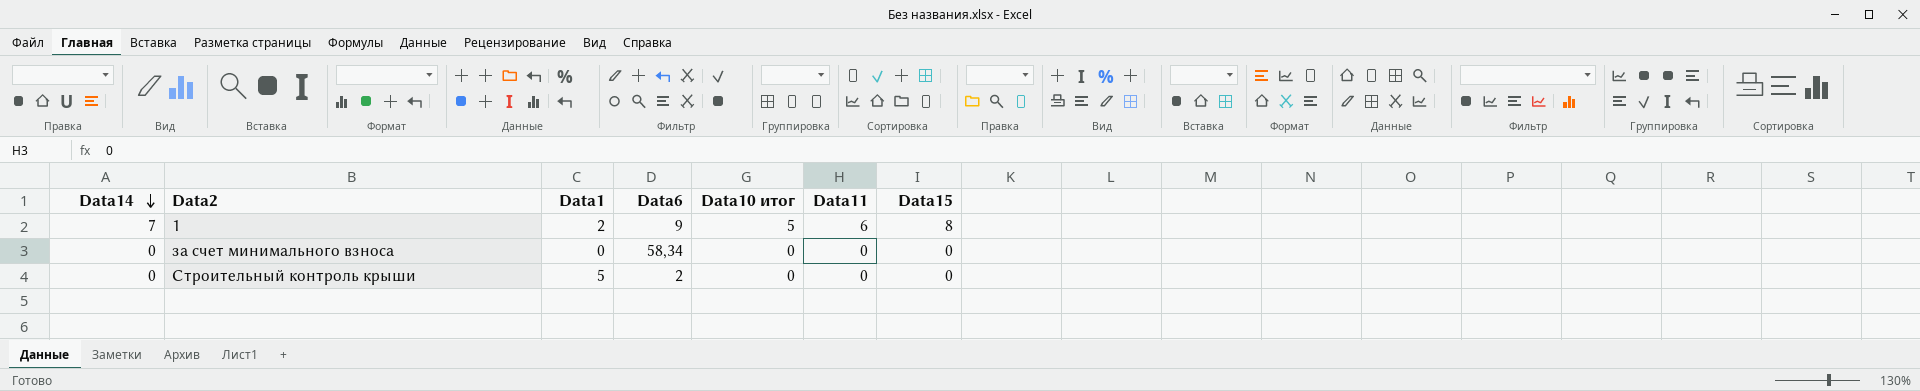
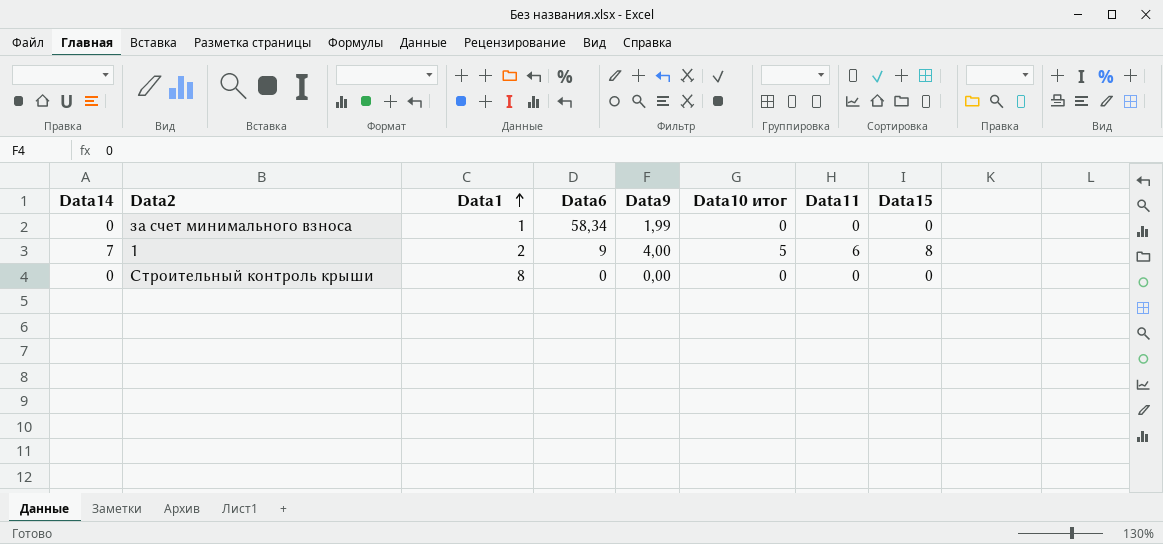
row order: Data14 descending -> Data1 ascending
column Data9 | position: none -> 5
за счет минимального взноса | Data1: 0 -> 1
Строительный контроль крыши | Data1: 5 -> 8
Строительный контроль крыши | Data6: 2 -> 0

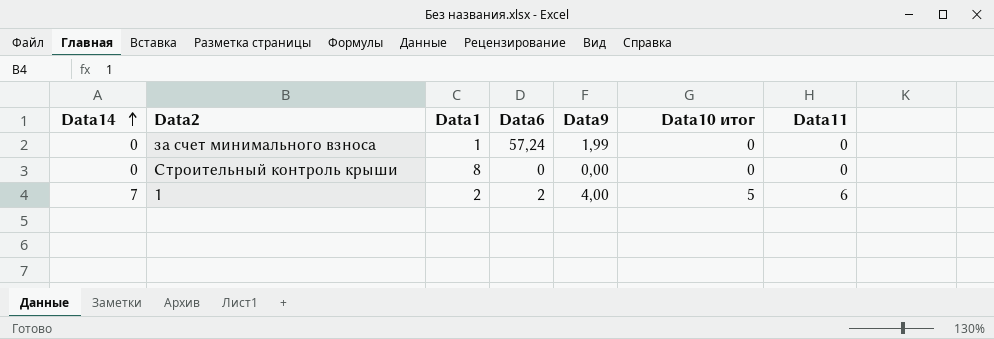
row order: Data1 ascending -> Data14 ascending
column Data15 | position: 8 -> none
за счет минимального взноса | Data6: 58,34 -> 57,24
1 | Data6: 9 -> 2

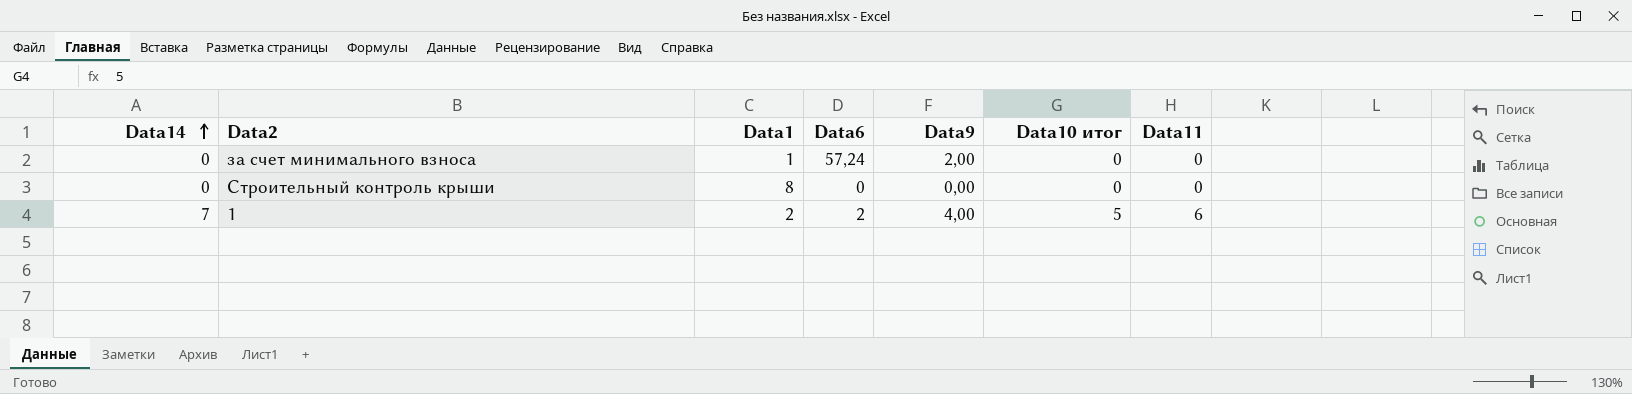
за счет минимального взноса | Data9: 1,99 -> 2,00

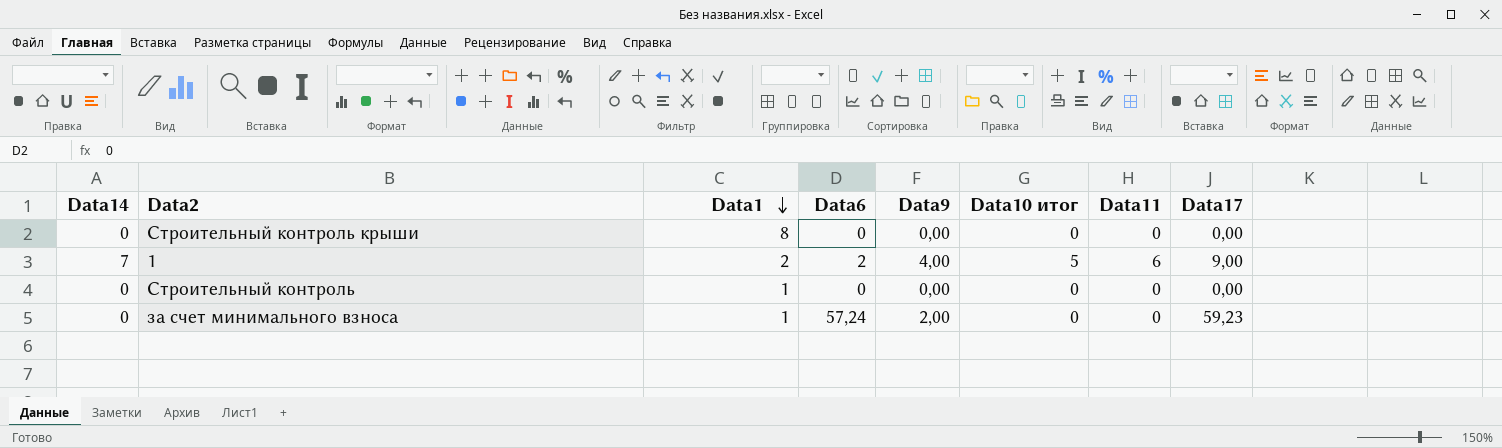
row order: Data14 ascending -> Data1 descending
column Data17 | position: none -> 8
row Строительный контроль: none -> 0 | 1 | 0 | 0,00 | 0 | 0 | 0,00

